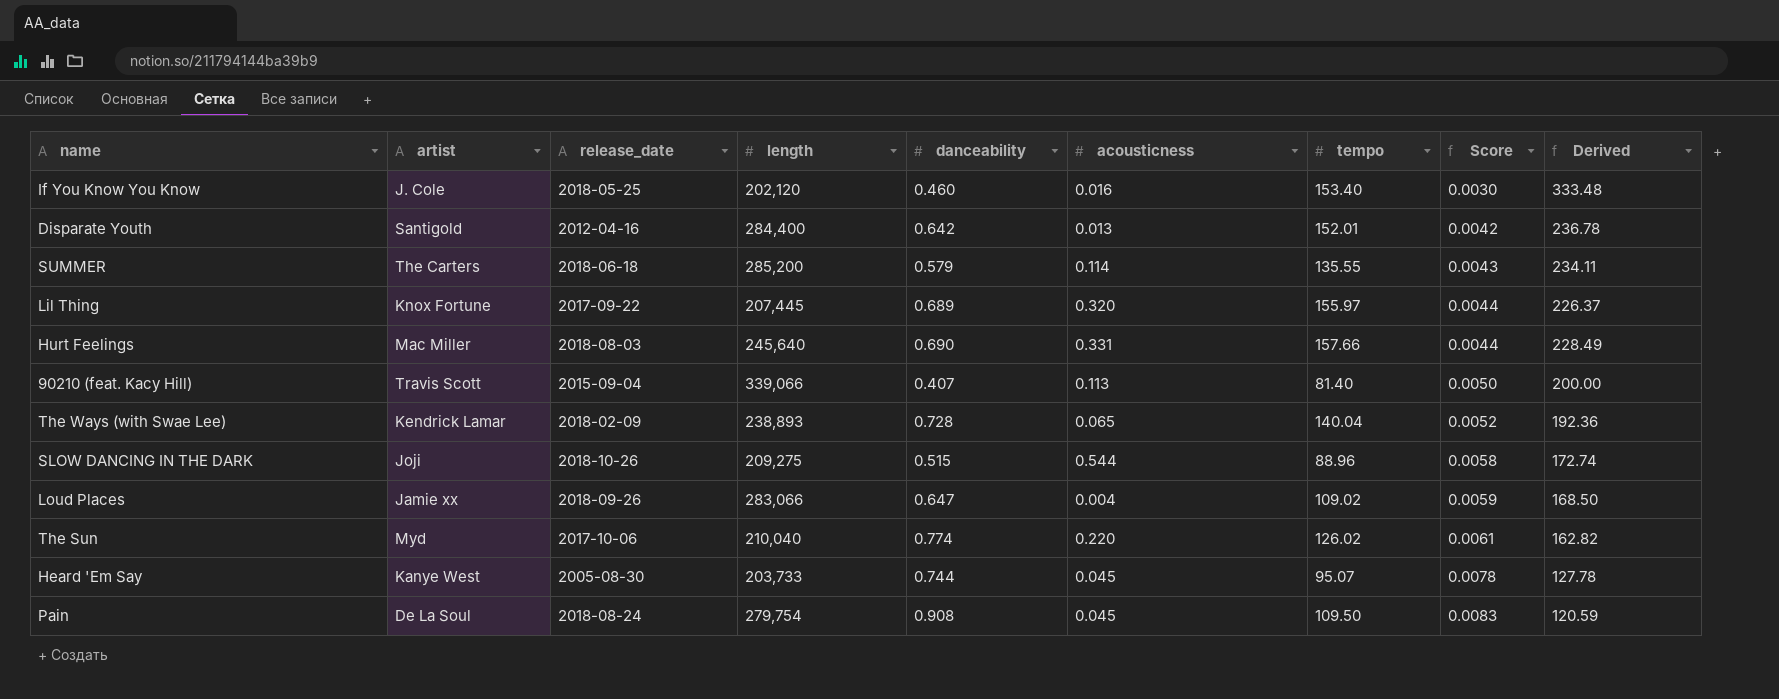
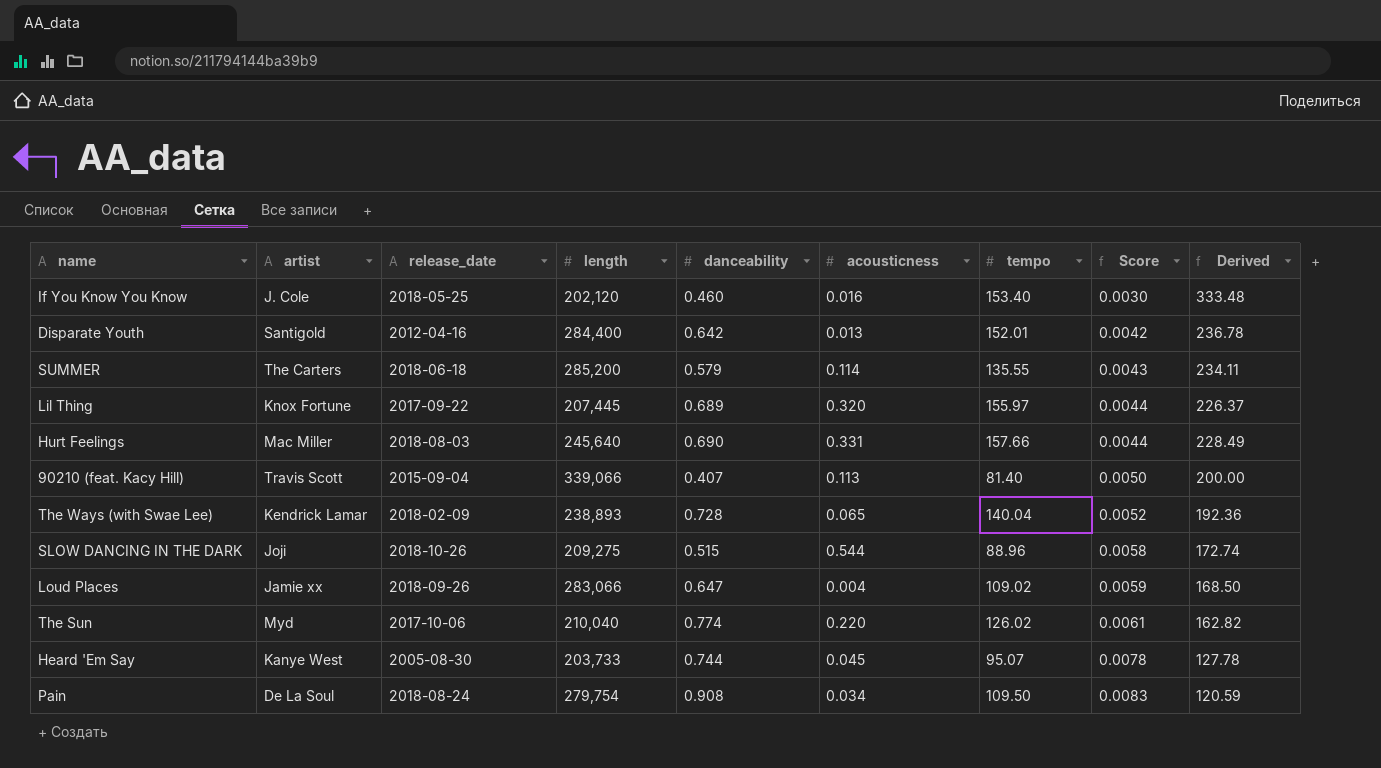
Pain | acousticness: 0.045 -> 0.034

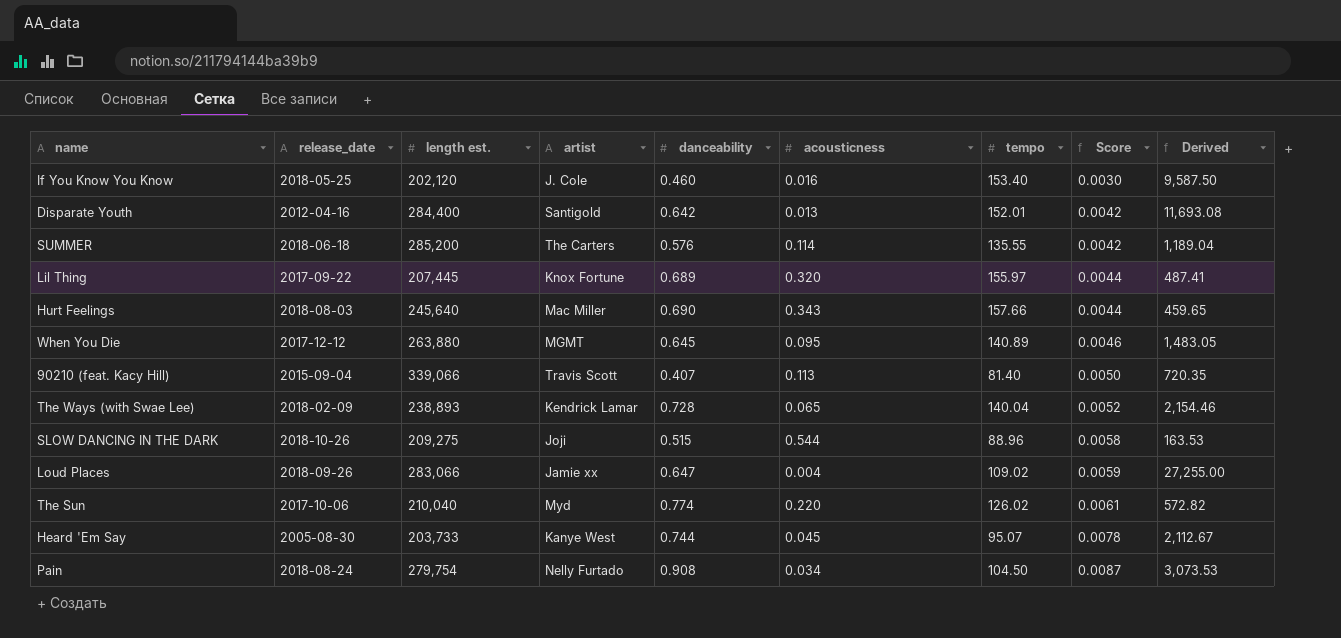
column name: length -> length est.
column artist | position: 2 -> 4
column Derived | formula: [tempo] / [danceability] -> [tempo] / [acousticness]
SUMMER | danceability: 0.579 -> 0.576
SUMMER | Score: 0.0043 -> 0.0042
Hurt Feelings | acousticness: 0.331 -> 0.343
row When You Die: none -> 2017-12-12 | 263,880 | MGMT | 0.645 | 0.095 | 140.89 | 0.0046 | 1,483.05
Pain | artist: De La Soul -> Nelly Furtado
Pain | tempo: 109.50 -> 104.50
Pain | Score: 0.0083 -> 0.0087

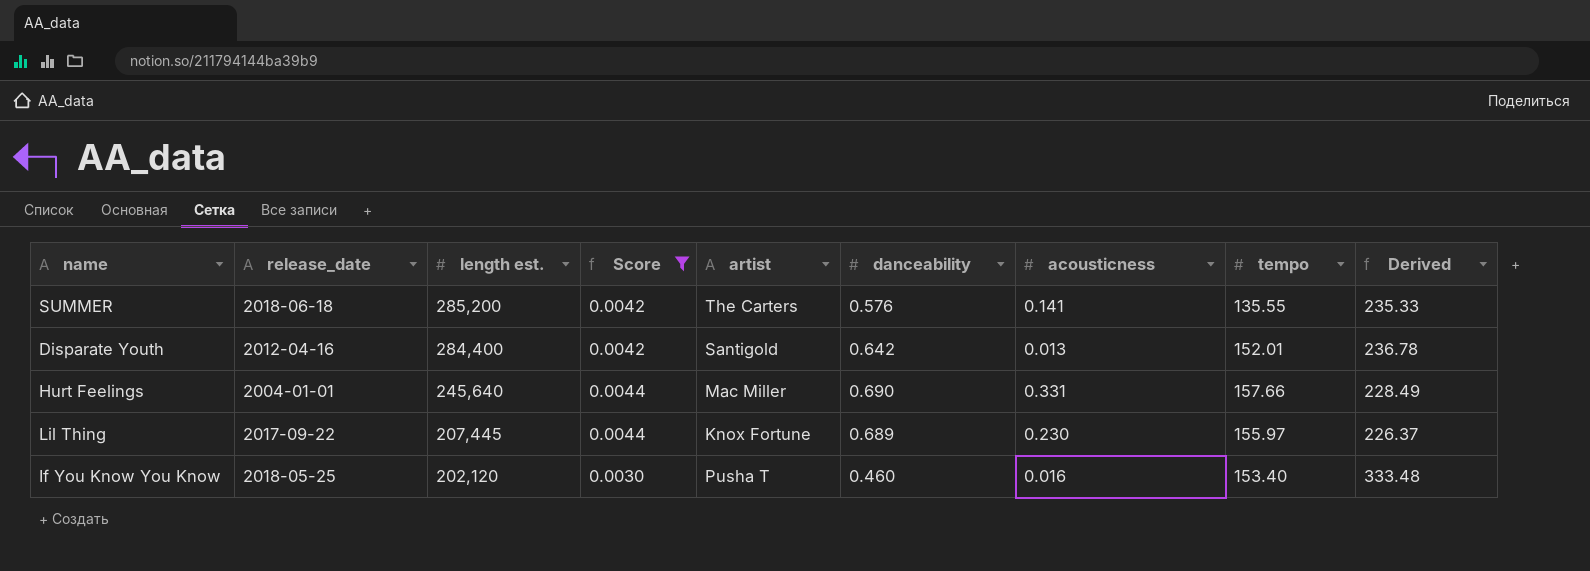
filter: none -> Score <= 0.0044
row order: Score ascending -> length est. descending
column Score | position: 8 -> 4
column Derived | formula: [tempo] / [acousticness] -> [tempo] / [danceability]
SUMMER | acousticness: 0.114 -> 0.141
Hurt Feelings | release_date: 2018-08-03 -> 2004-01-01
Hurt Feelings | acousticness: 0.343 -> 0.331
Lil Thing | acousticness: 0.320 -> 0.230
If You Know You Know | artist: J. Cole -> Pusha T

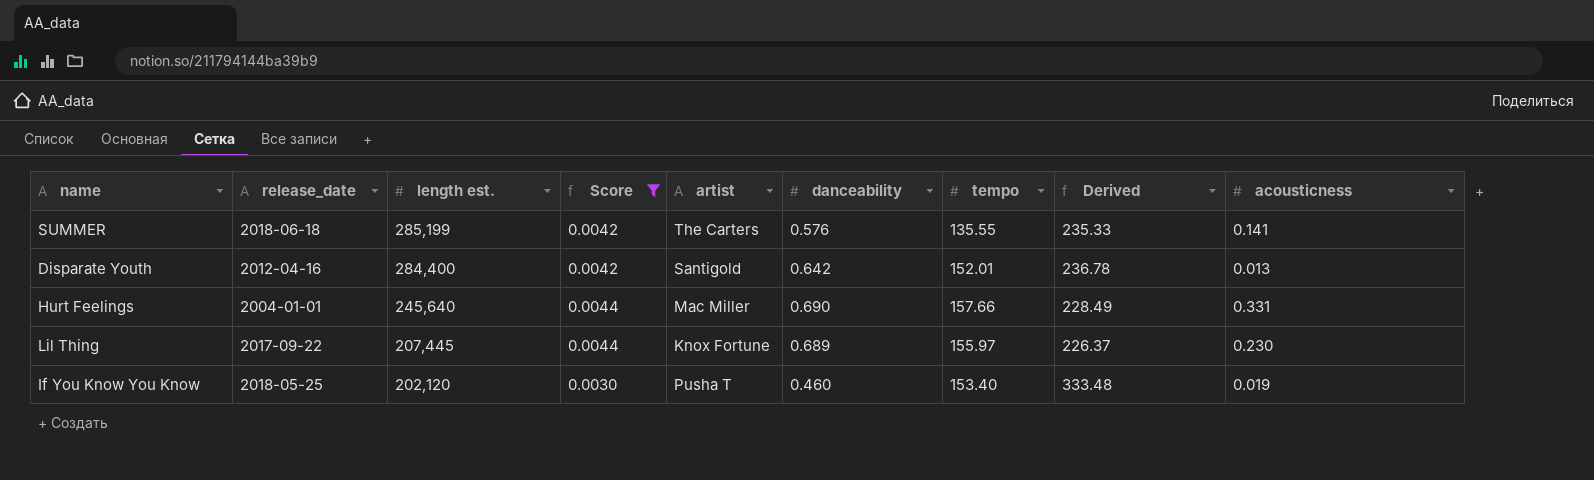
column acousticness | position: 7 -> 9
SUMMER | length est.: 285,200 -> 285,199
If You Know You Know | acousticness: 0.016 -> 0.019

